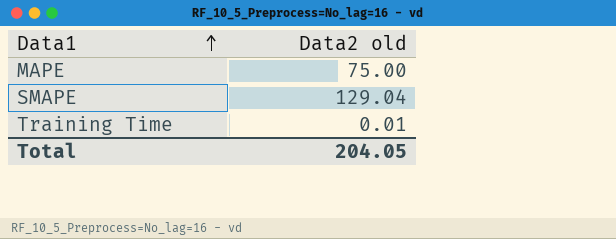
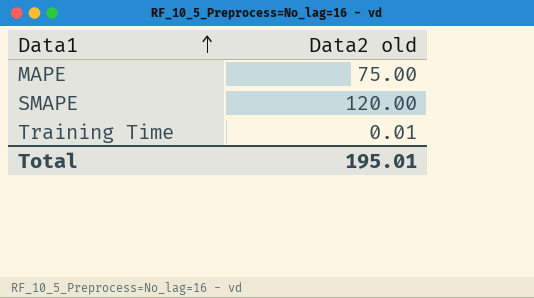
SMAPE | Data2 old: 129.04 -> 120.00
Total | Data2 old: 204.05 -> 195.01

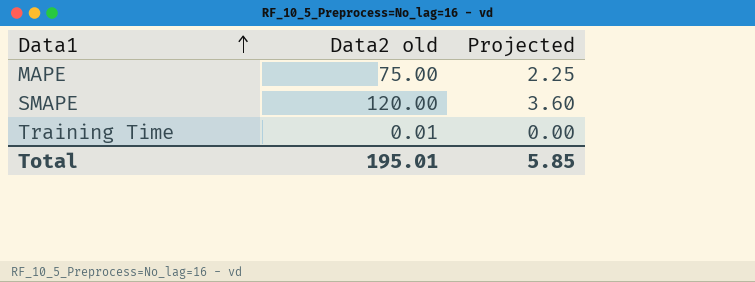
column Projected | formula: none -> [Data2 old] * 0.03

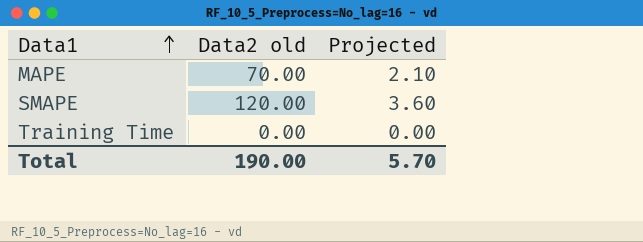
MAPE | Data2 old: 75.00 -> 70.00
MAPE | Projected: 2.25 -> 2.10
Training Time | Data2 old: 0.01 -> 0.00
Total | Data2 old: 195.01 -> 190.00
Total | Projected: 5.85 -> 5.70

